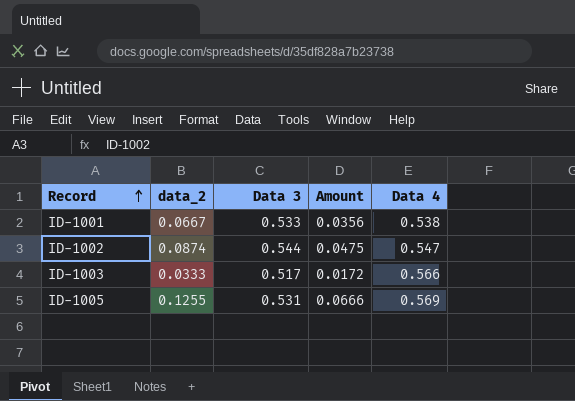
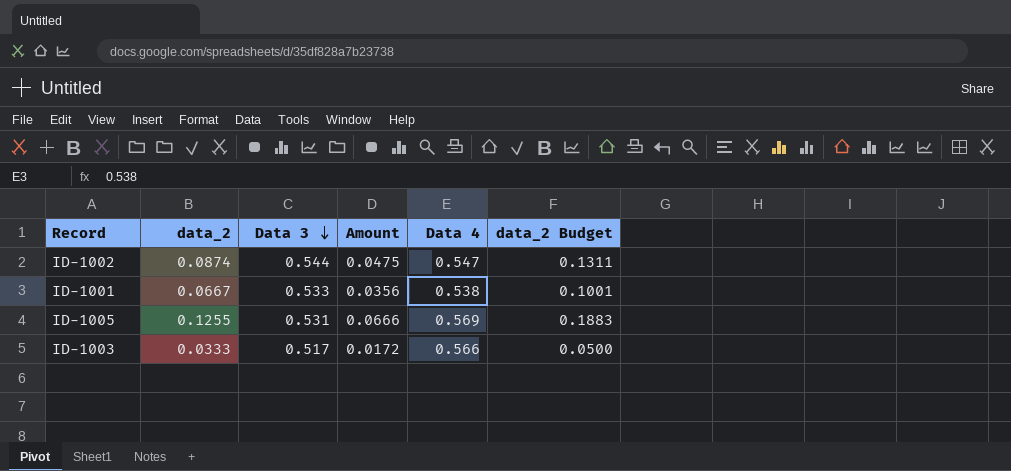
row order: Record ascending -> Data 3 descending
column data_2 Budget | formula: none -> [data_2] * 1.5

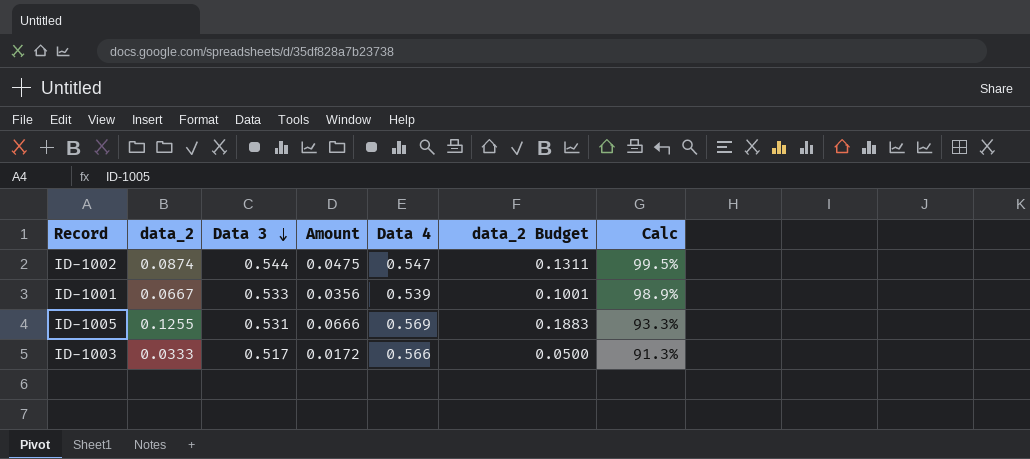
column Calc | formula: none -> [Data 3] / [Data 4]
ID-1001 | Data 4: 0.538 -> 0.539

